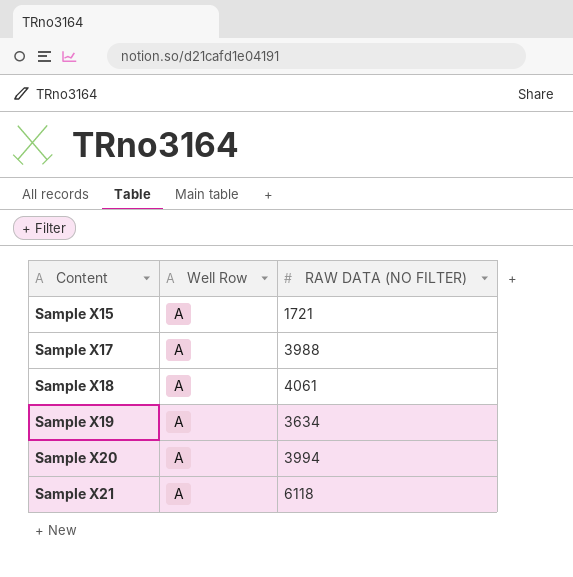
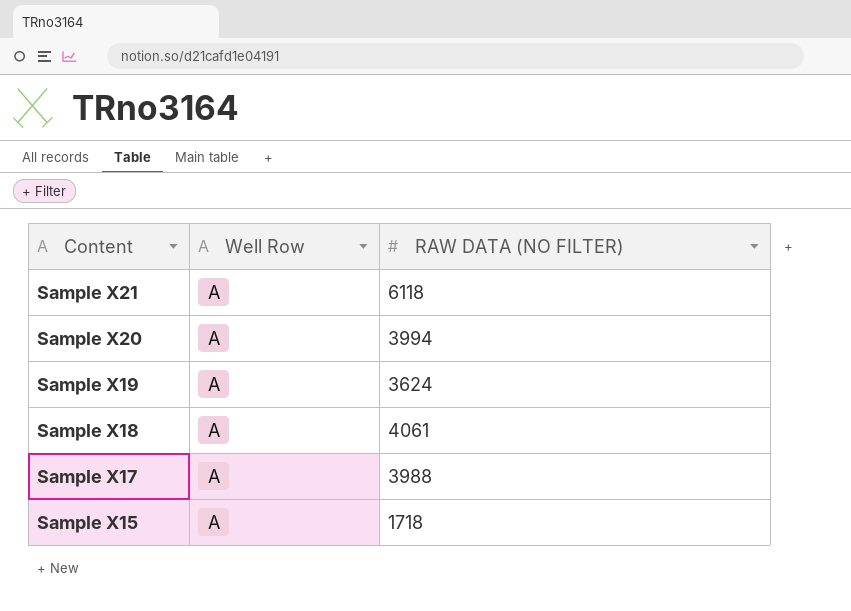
row order: Content ascending -> Content descending
Sample X19 | RAW DATA (NO FILTER): 3634 -> 3624
Sample X15 | RAW DATA (NO FILTER): 1721 -> 1718

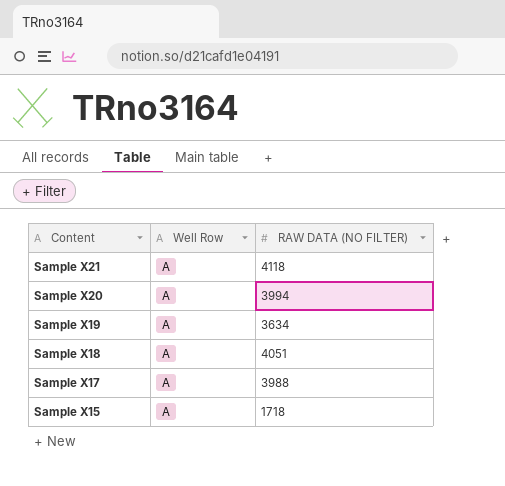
Sample X21 | RAW DATA (NO FILTER): 6118 -> 4118
Sample X19 | RAW DATA (NO FILTER): 3624 -> 3634
Sample X18 | RAW DATA (NO FILTER): 4061 -> 4051

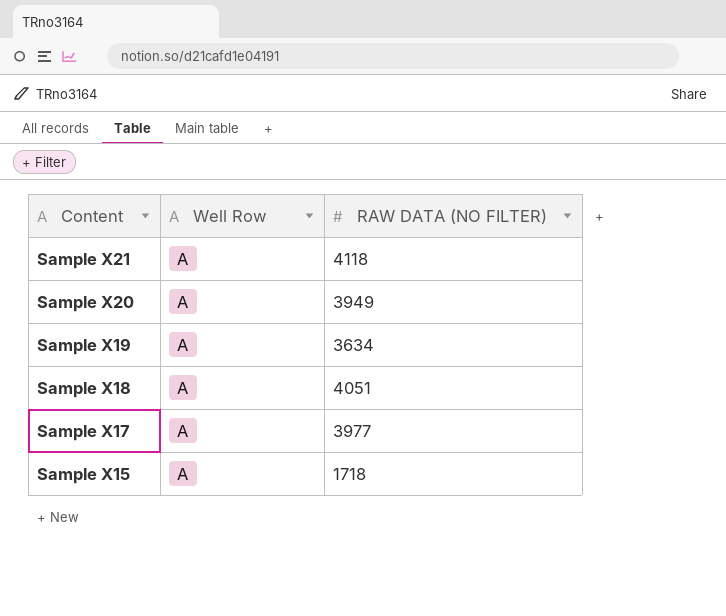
Sample X20 | RAW DATA (NO FILTER): 3994 -> 3949
Sample X17 | RAW DATA (NO FILTER): 3988 -> 3977

